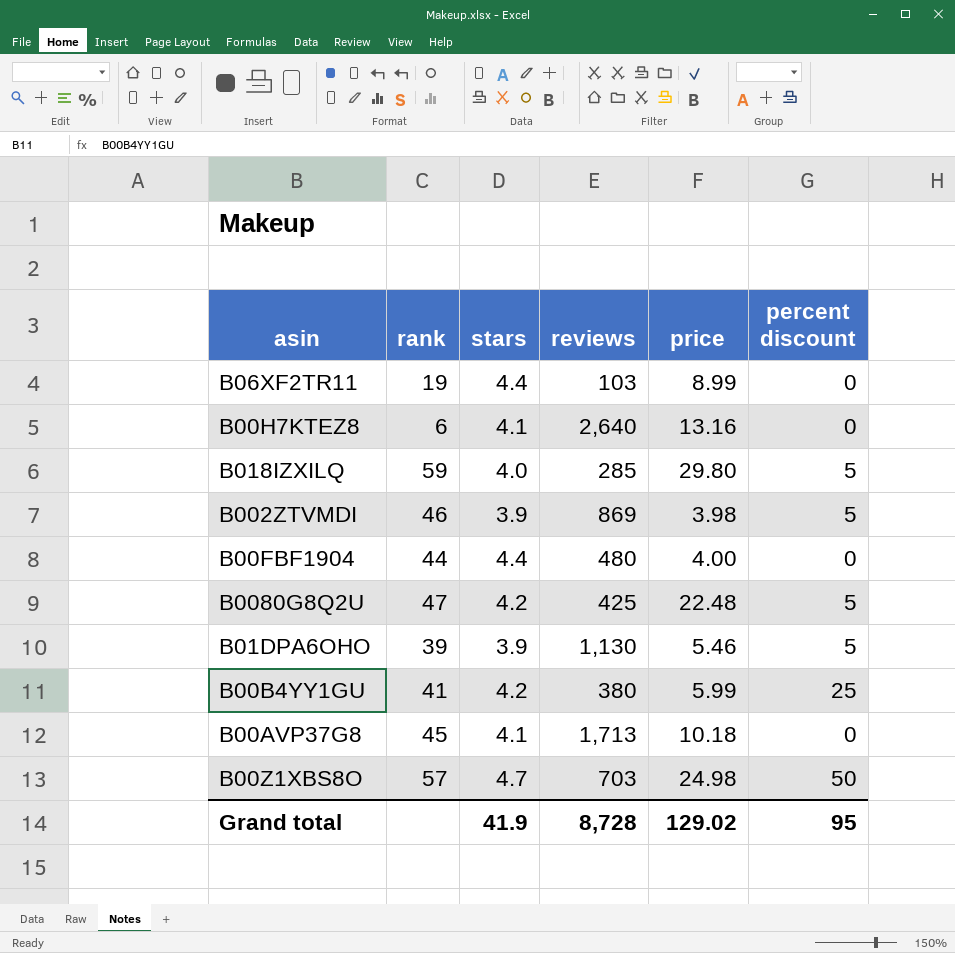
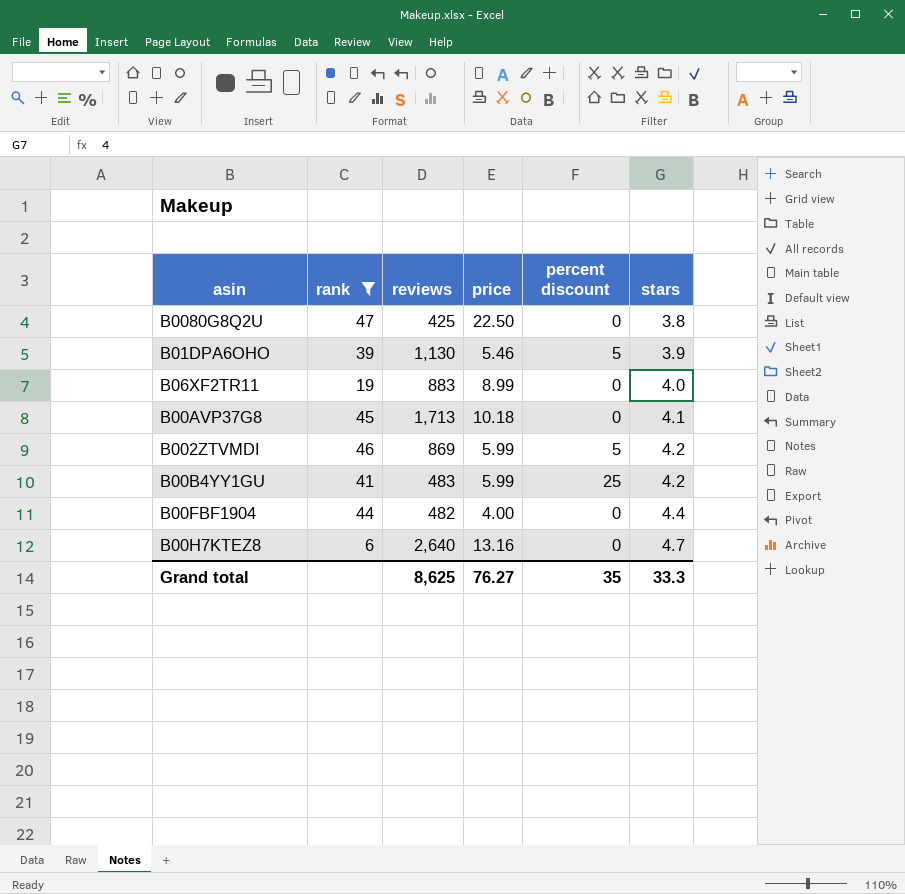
filter: none -> rank <= 47
row order: none -> stars ascending
column stars | position: 3 -> 6
B0080G8Q2U | price: 22.48 -> 22.50
B0080G8Q2U | percent discount: 5 -> 0
B0080G8Q2U | stars: 4.2 -> 3.8
B06XF2TR11 | reviews: 103 -> 883
B06XF2TR11 | stars: 4.4 -> 4.0
B002ZTVMDI | price: 3.98 -> 5.99
B002ZTVMDI | stars: 3.9 -> 4.2
B00B4YY1GU | reviews: 380 -> 483
B00FBF1904 | reviews: 480 -> 482
B00H7KTEZ8 | stars: 4.1 -> 4.7
Grand total | reviews: 8,728 -> 8,625
Grand total | price: 129.02 -> 76.27
Grand total | percent discount: 95 -> 35
Grand total | stars: 41.9 -> 33.3

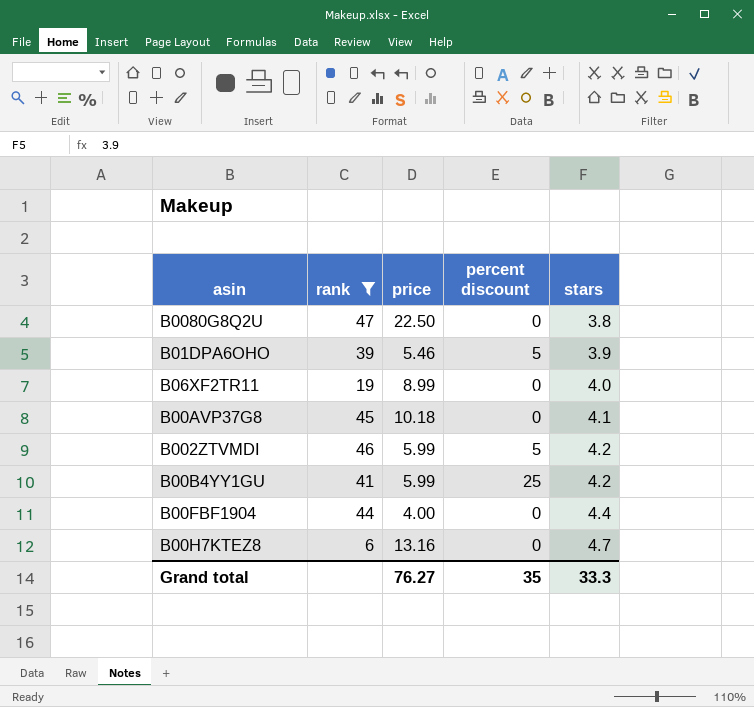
column reviews | position: 3 -> none

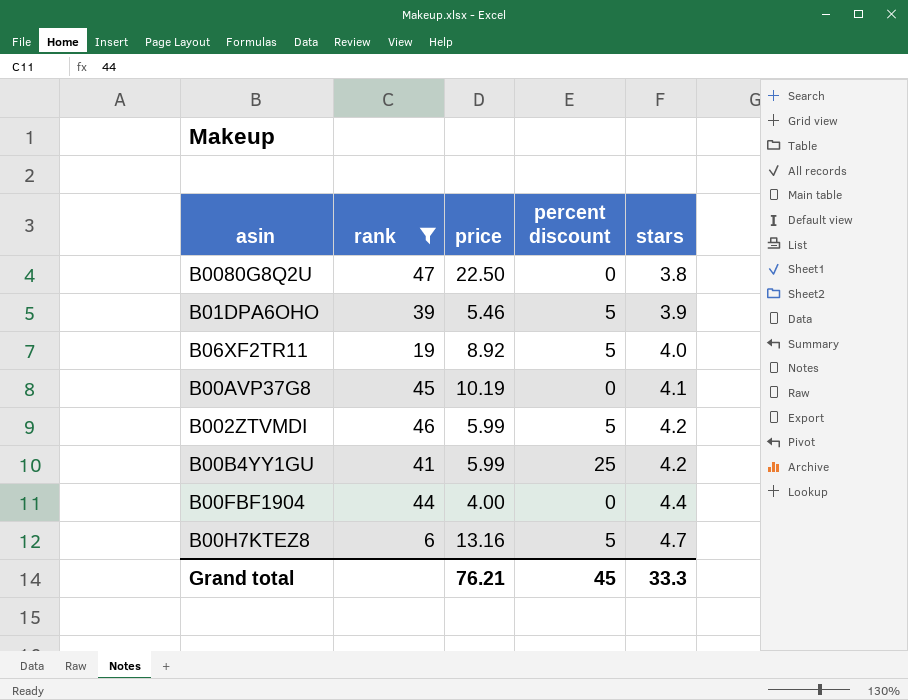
B06XF2TR11 | price: 8.99 -> 8.92
B06XF2TR11 | percent discount: 0 -> 5
B00AVP37G8 | price: 10.18 -> 10.19
B00H7KTEZ8 | percent discount: 0 -> 5
Grand total | price: 76.27 -> 76.21
Grand total | percent discount: 35 -> 45

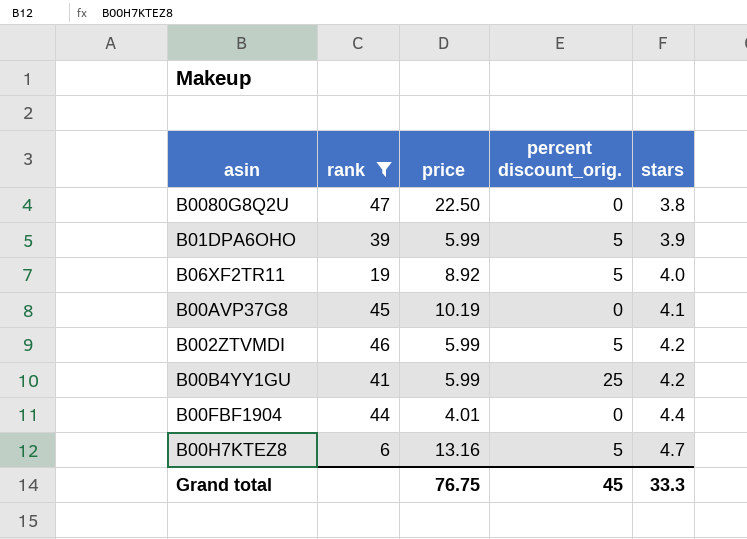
column name: percent discount -> percent discount_orig.
B01DPA6OHO | price: 5.46 -> 5.99
B00FBF1904 | price: 4.00 -> 4.01
Grand total | price: 76.21 -> 76.75

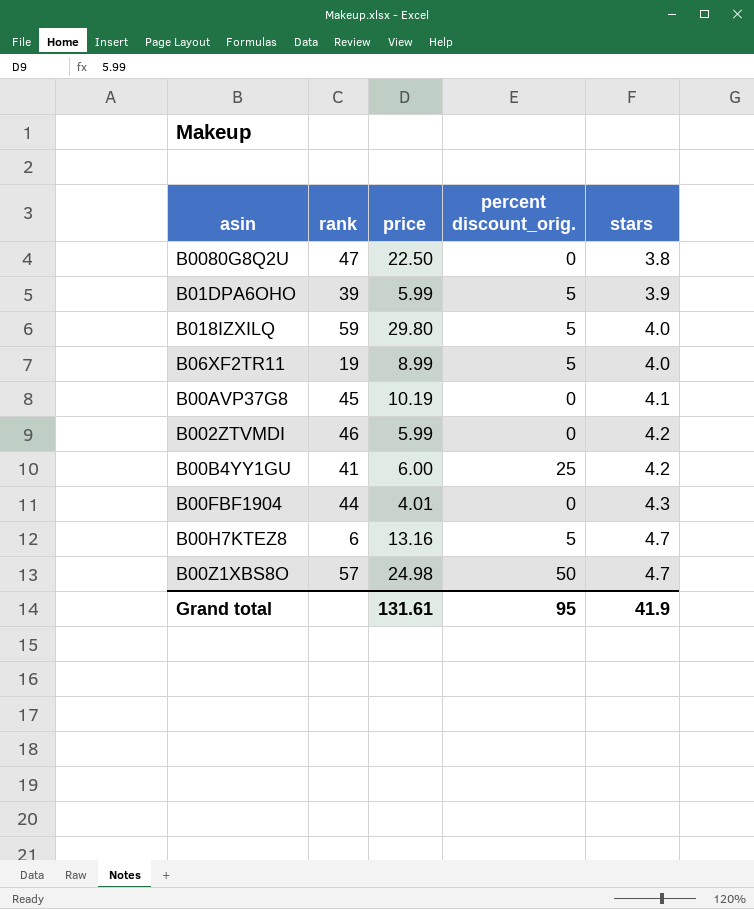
filter: rank <= 47 -> none
B06XF2TR11 | price: 8.92 -> 8.99
B002ZTVMDI | percent discount_orig.: 5 -> 0
B00B4YY1GU | price: 5.99 -> 6.00
B00FBF1904 | stars: 4.4 -> 4.3
Grand total | price: 76.75 -> 131.61
Grand total | percent discount_orig.: 45 -> 95
Grand total | stars: 33.3 -> 41.9

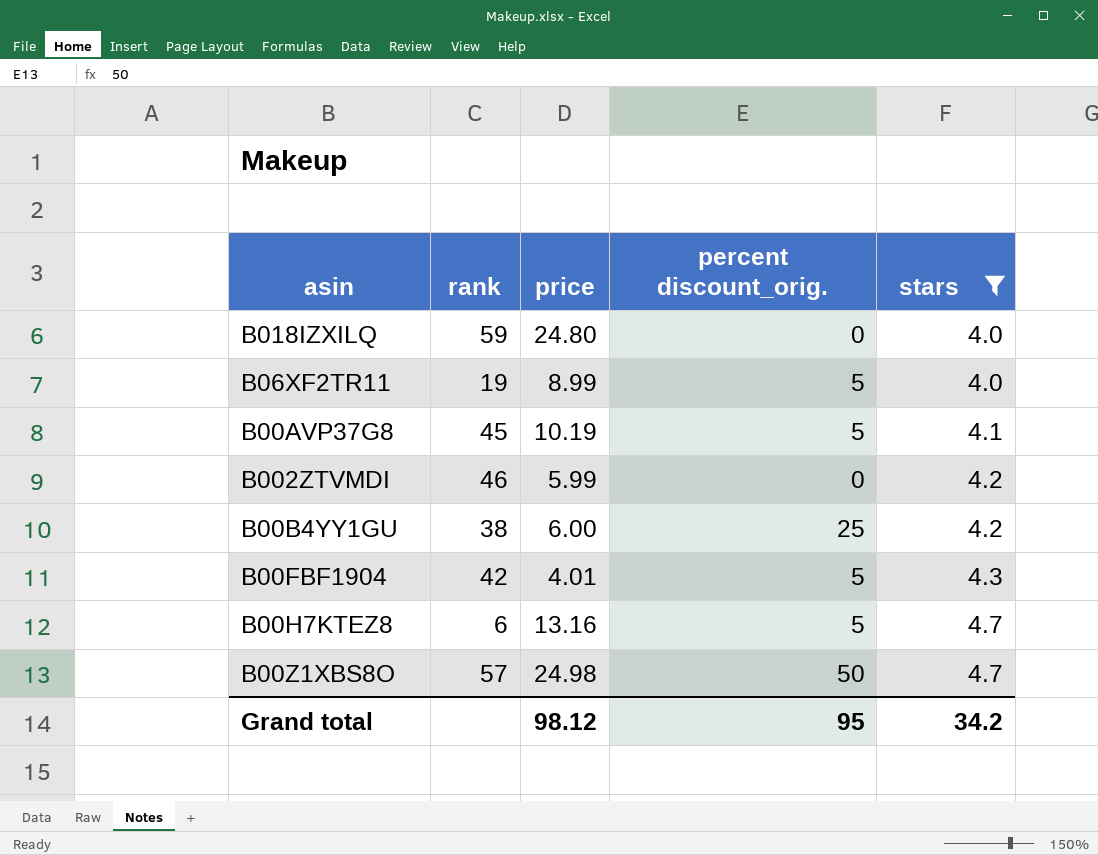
filter: none -> stars >= 4.0
B018IZXILQ | price: 29.80 -> 24.80
B018IZXILQ | percent discount_orig.: 5 -> 0
B00AVP37G8 | percent discount_orig.: 0 -> 5
B00B4YY1GU | rank: 41 -> 38
B00FBF1904 | rank: 44 -> 42
B00FBF1904 | percent discount_orig.: 0 -> 5
Grand total | price: 131.61 -> 98.12
Grand total | stars: 41.9 -> 34.2

